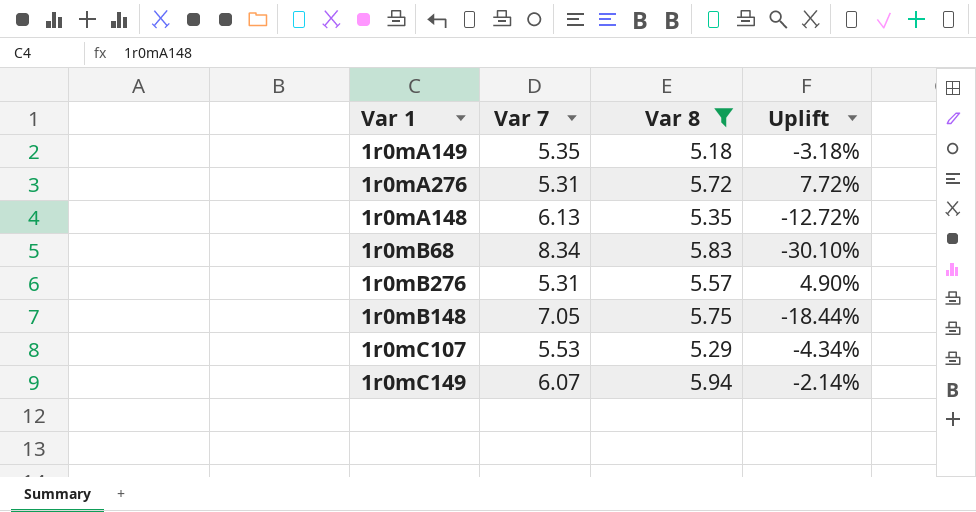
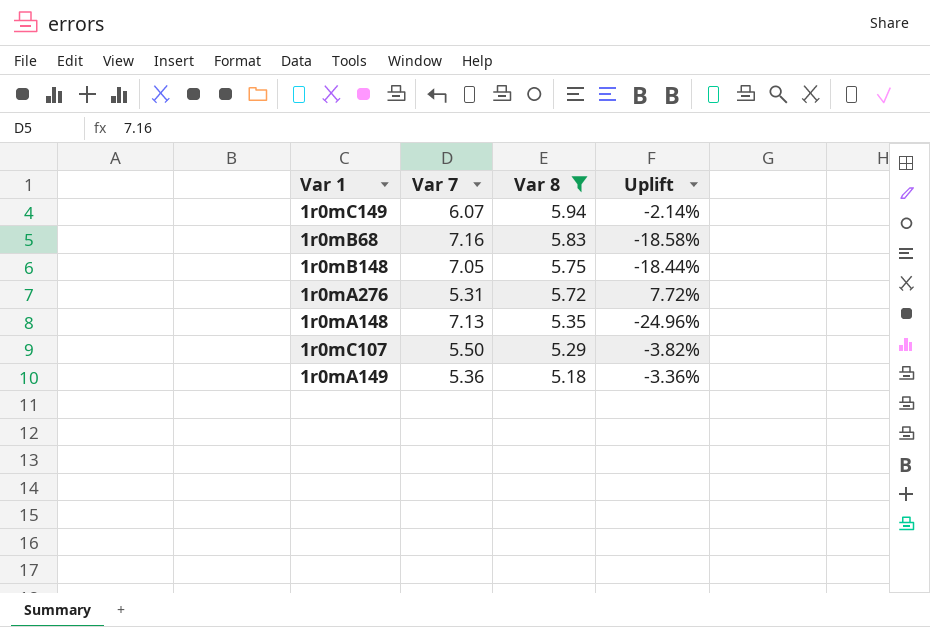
row order: none -> Var 8 descending
row 1r0mB276: 5.31 | 5.57 | 4.90% -> none
1r0mB68 | Var 7: 8.34 -> 7.16
1r0mB68 | Uplift: -30.10% -> -18.58%
1r0mA148 | Var 7: 6.13 -> 7.13
1r0mA148 | Uplift: -12.72% -> -24.96%
1r0mC107 | Var 7: 5.53 -> 5.50
1r0mC107 | Uplift: -4.34% -> -3.82%
1r0mA149 | Var 7: 5.35 -> 5.36
1r0mA149 | Uplift: -3.18% -> -3.36%

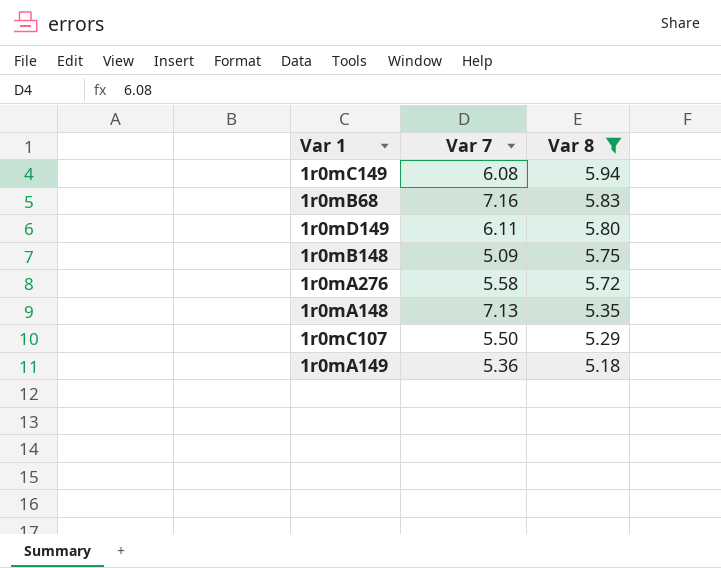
column Uplift | formula: ([Var 8] - [Var 7]) / [Var 7] -> none
1r0mC149 | Var 7: 6.07 -> 6.08
row 1r0mD149: none -> 6.11 | 5.80
1r0mB148 | Var 7: 7.05 -> 5.09
1r0mA276 | Var 7: 5.31 -> 5.58

